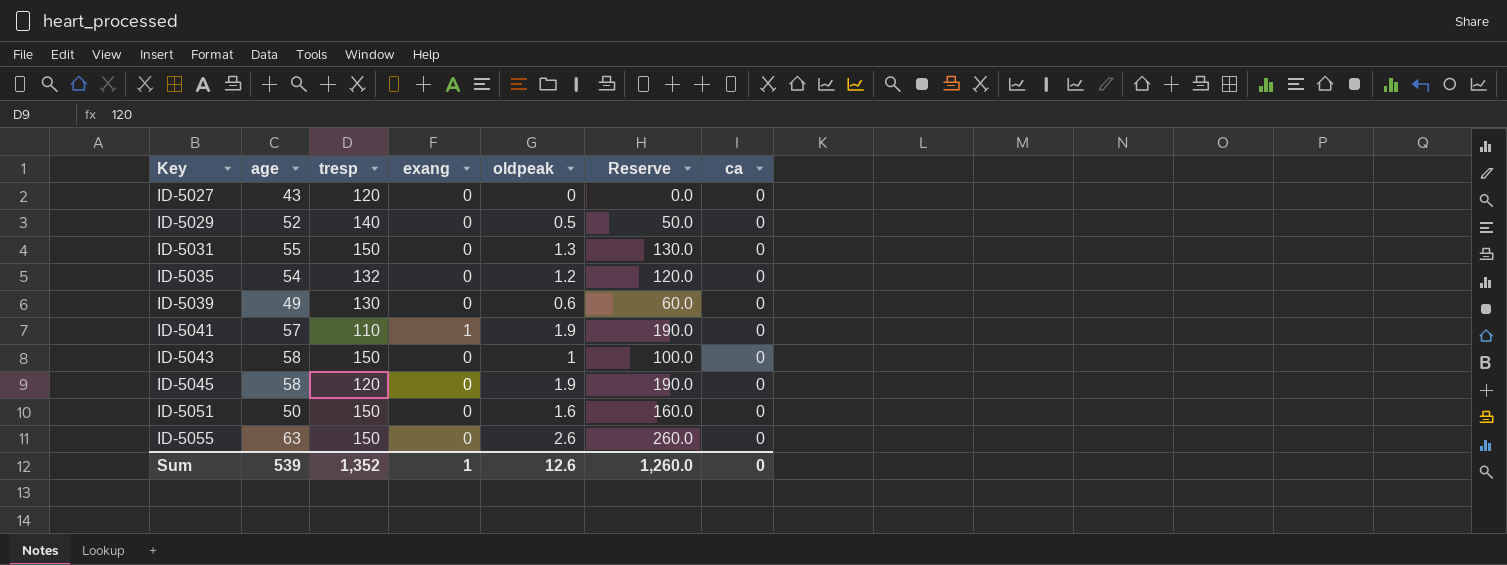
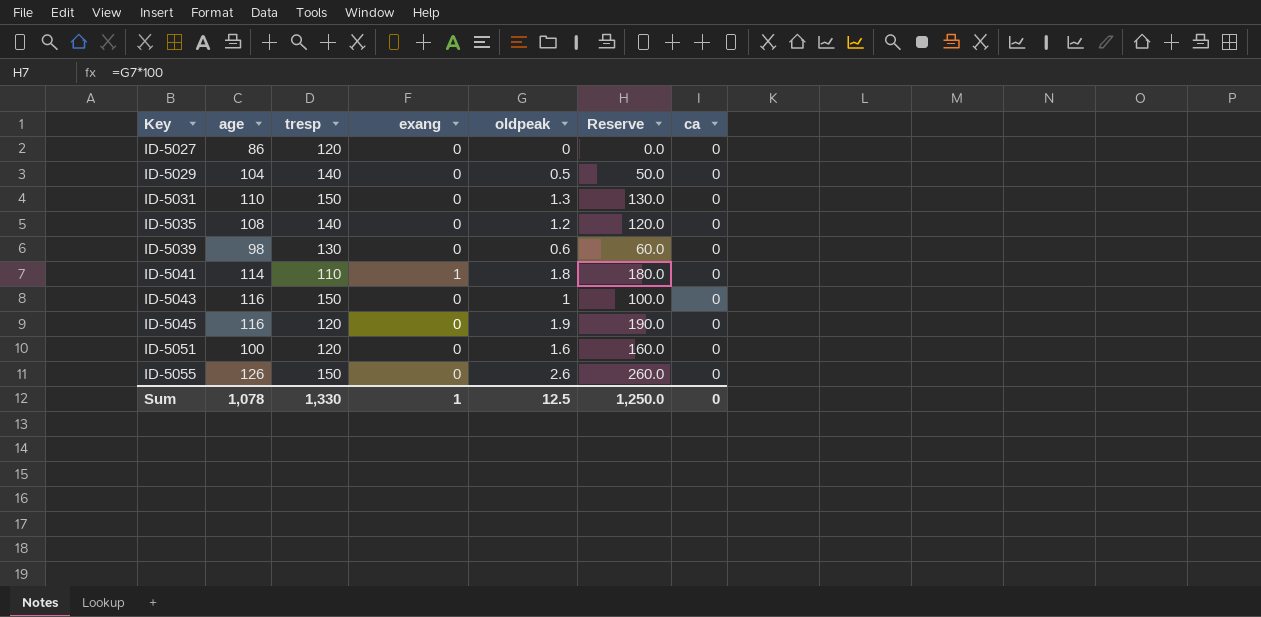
ID-5027 | age: 43 -> 86
ID-5029 | age: 52 -> 104
ID-5031 | age: 55 -> 110
ID-5035 | age: 54 -> 108
ID-5035 | tresp: 132 -> 140
ID-5039 | age: 49 -> 98
ID-5041 | age: 57 -> 114
ID-5041 | oldpeak: 1.9 -> 1.8
ID-5041 | Reserve: 190.0 -> 180.0
ID-5043 | age: 58 -> 116
ID-5045 | age: 58 -> 116
ID-5051 | age: 50 -> 100
ID-5051 | tresp: 150 -> 120
ID-5055 | age: 63 -> 126
Sum | age: 539 -> 1,078
Sum | tresp: 1,352 -> 1,330
Sum | oldpeak: 12.6 -> 12.5
Sum | Reserve: 1,260.0 -> 1,250.0

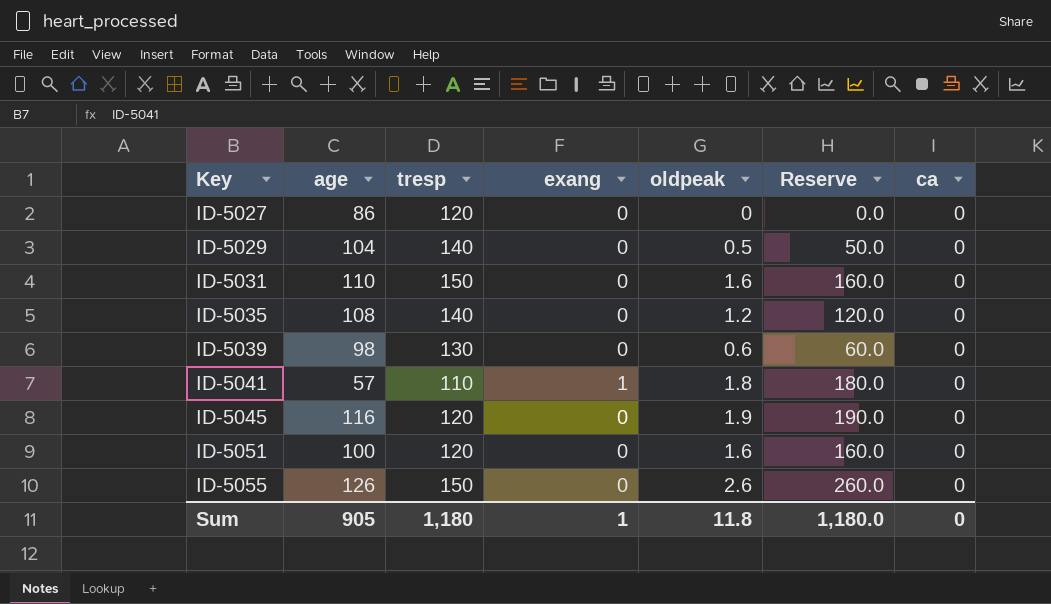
row ID-5043: 116 | 150 | 0 | 1 | 100.0 | 0 -> none
ID-5031 | oldpeak: 1.3 -> 1.6
ID-5031 | Reserve: 130.0 -> 160.0
ID-5041 | age: 114 -> 57
Sum | age: 1,078 -> 905
Sum | tresp: 1,330 -> 1,180
Sum | oldpeak: 12.5 -> 11.8
Sum | Reserve: 1,250.0 -> 1,180.0

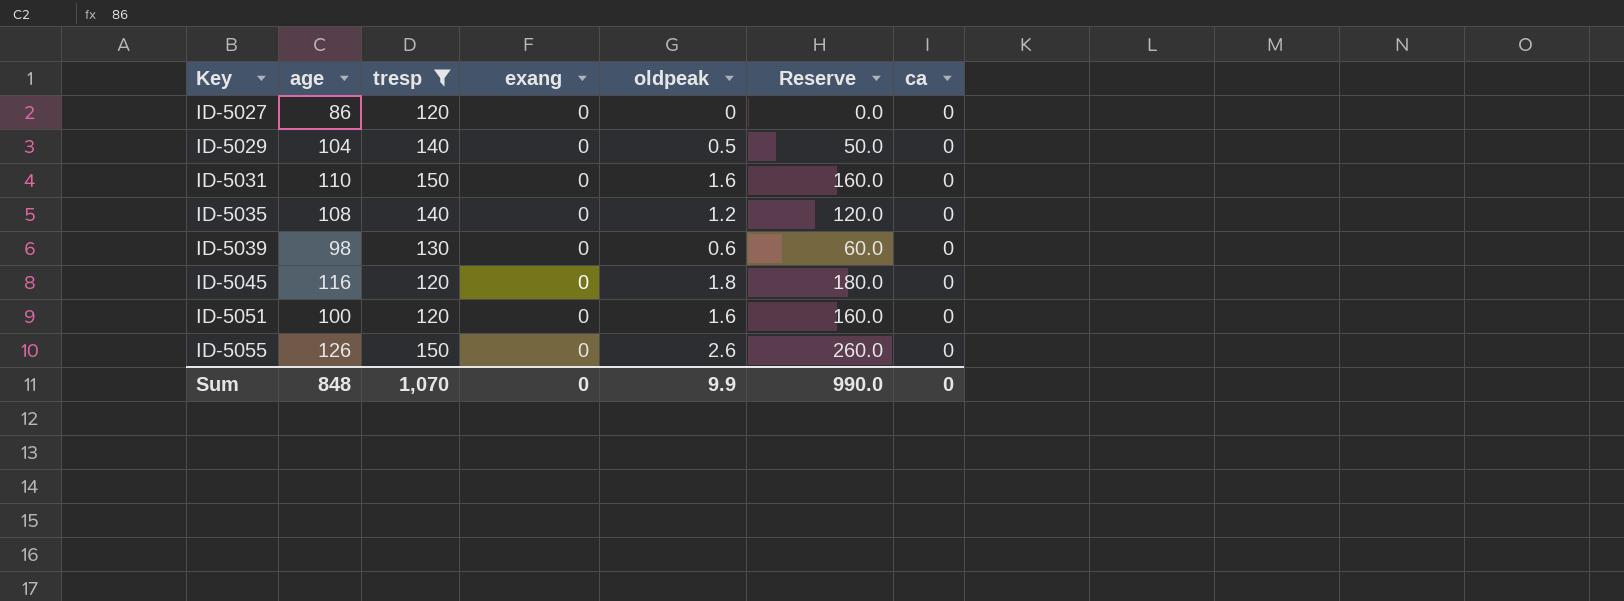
filter: none -> tresp != 110
ID-5045 | oldpeak: 1.9 -> 1.8
ID-5045 | Reserve: 190.0 -> 180.0
Sum | age: 905 -> 848
Sum | tresp: 1,180 -> 1,070
Sum | exang: 1 -> 0
Sum | oldpeak: 11.8 -> 9.9
Sum | Reserve: 1,180.0 -> 990.0

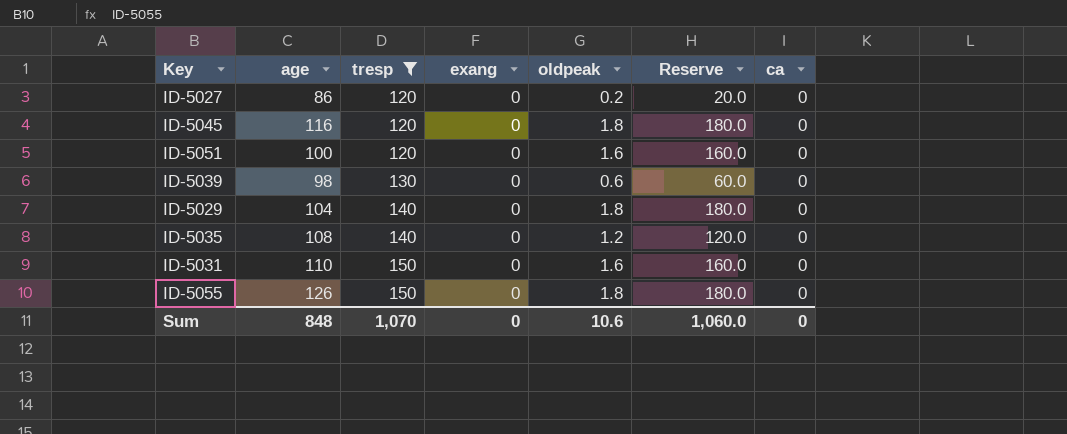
row order: Key ascending -> tresp ascending
ID-5027 | oldpeak: 0 -> 0.2
ID-5027 | Reserve: 0.0 -> 20.0
ID-5029 | oldpeak: 0.5 -> 1.8
ID-5029 | Reserve: 50.0 -> 180.0
ID-5055 | oldpeak: 2.6 -> 1.8
ID-5055 | Reserve: 260.0 -> 180.0
Sum | oldpeak: 9.9 -> 10.6
Sum | Reserve: 990.0 -> 1,060.0

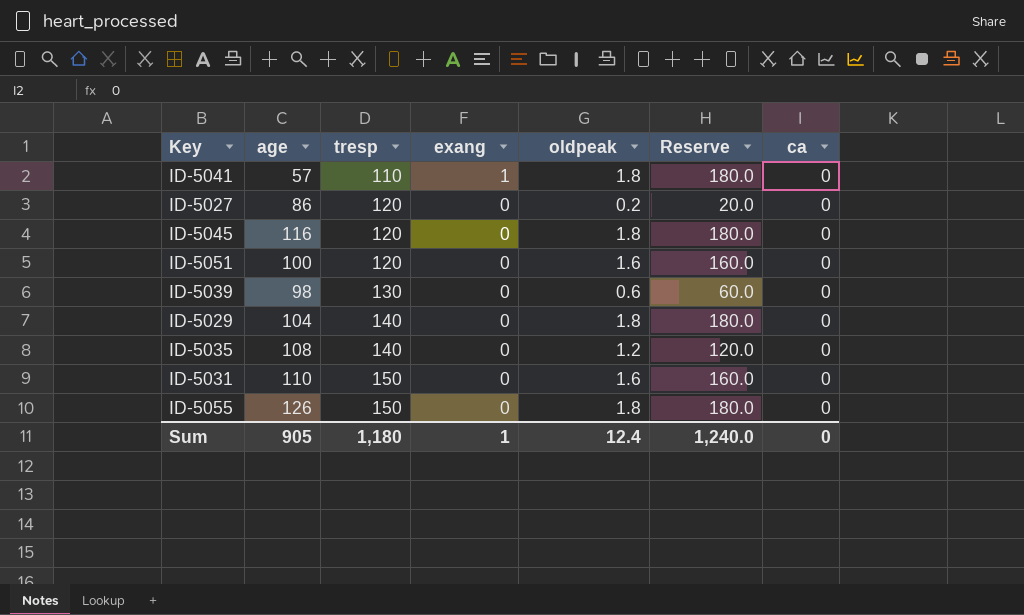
filter: tresp != 110 -> none
Sum | age: 848 -> 905
Sum | tresp: 1,070 -> 1,180
Sum | exang: 0 -> 1
Sum | oldpeak: 10.6 -> 12.4
Sum | Reserve: 1,060.0 -> 1,240.0

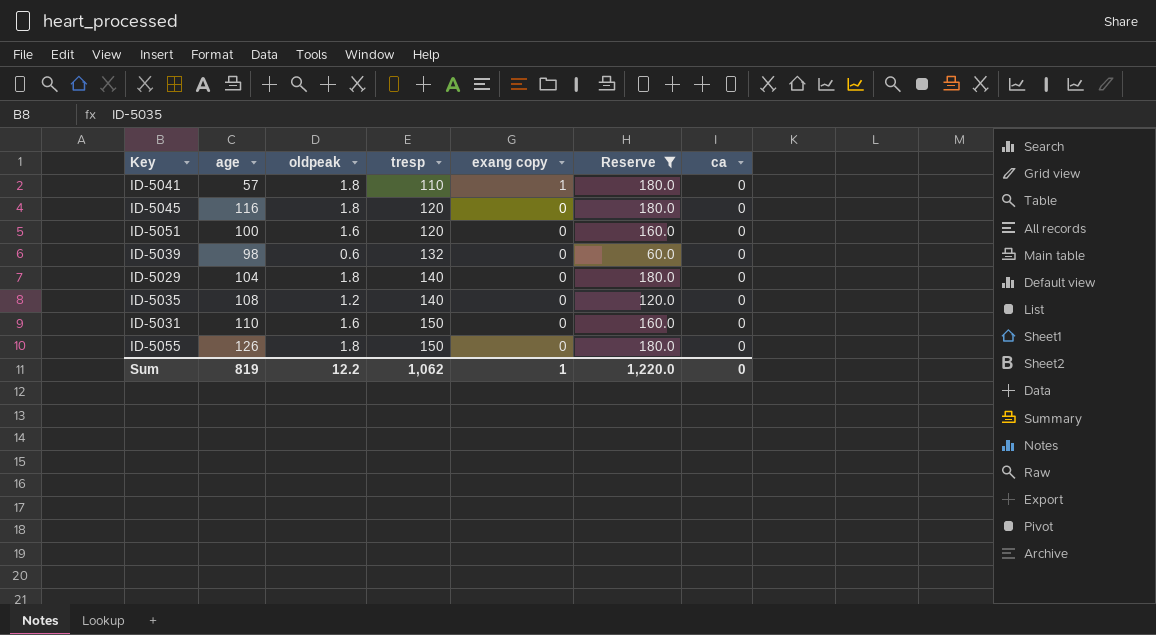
filter: none -> Reserve != 20.0
column oldpeak | position: 5 -> 3
column name: exang -> exang copy
ID-5039 | tresp: 130 -> 132
Sum | age: 905 -> 819
Sum | oldpeak: 12.4 -> 12.2
Sum | tresp: 1,180 -> 1,062
Sum | Reserve: 1,240.0 -> 1,220.0

